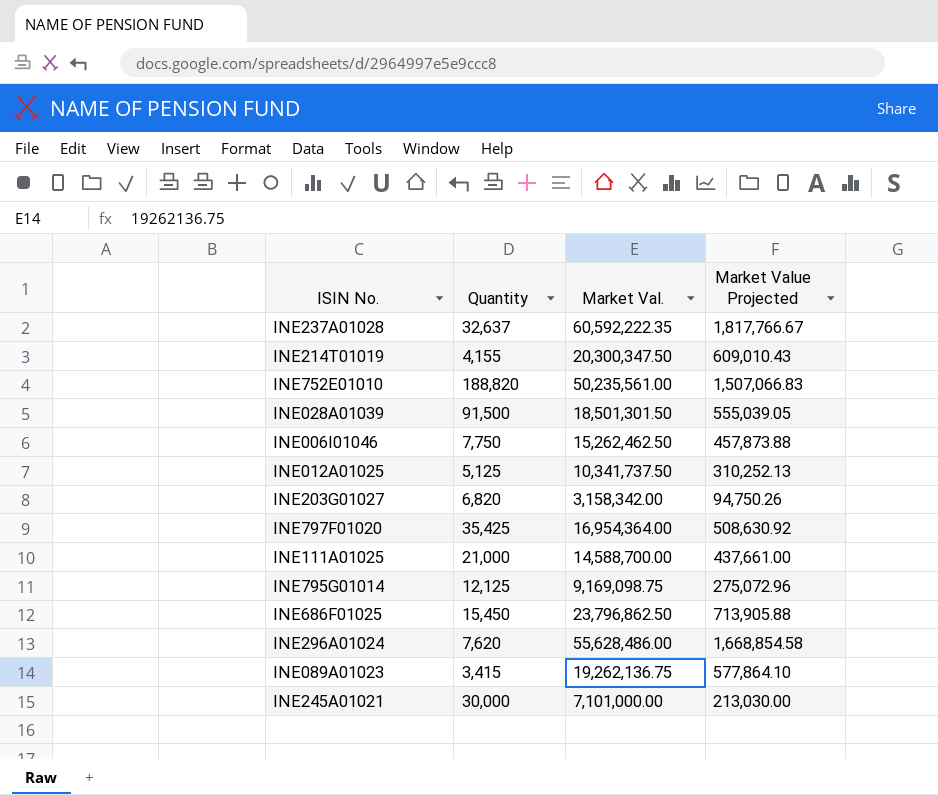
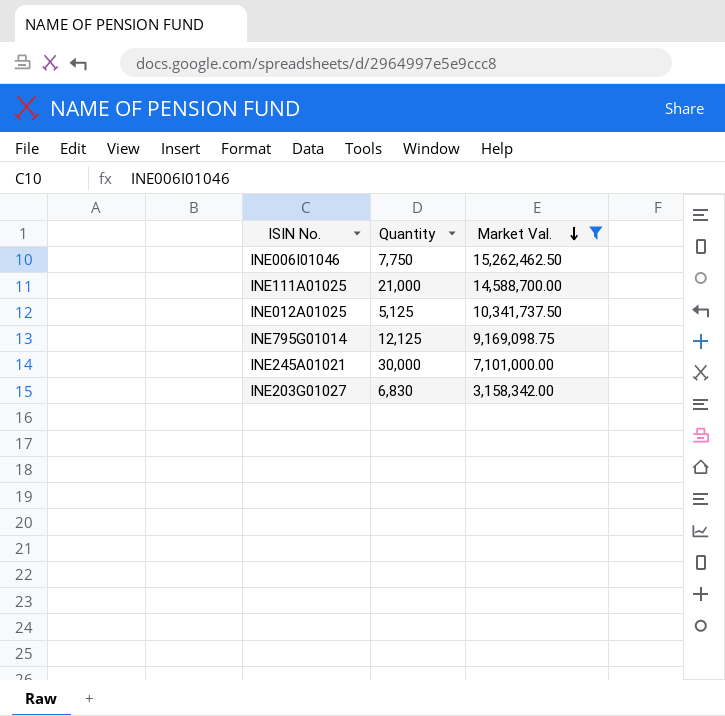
filter: none -> Market Val. <= 15,262,462.50
row order: none -> Market Val. descending
column Market Value Projected | formula: [Market Val.] * 0.03 -> none
INE203G01027 | Quantity: 6,820 -> 6,830

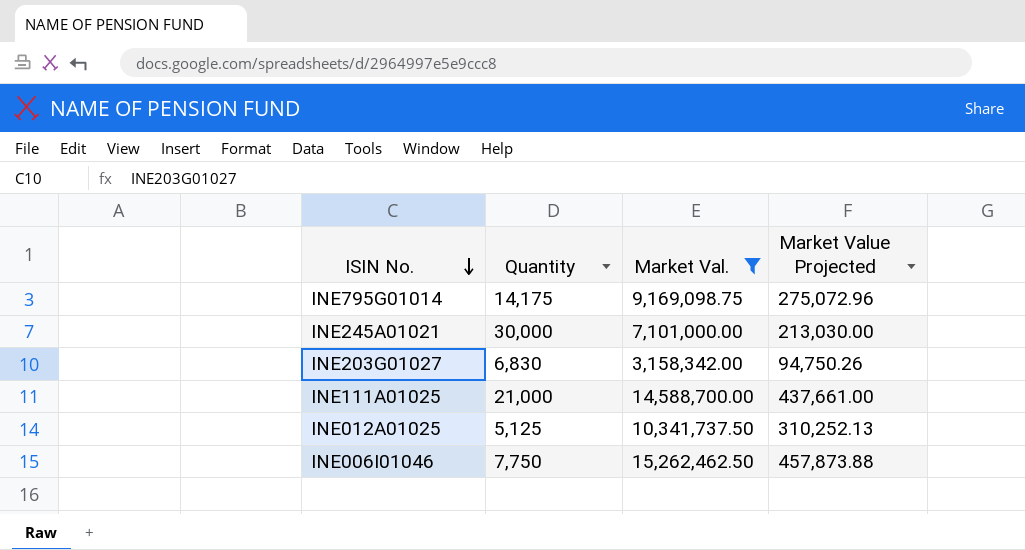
row order: Market Val. descending -> ISIN No. descending
column Market Value Projected | formula: none -> [Market Val.] * 0.03
INE795G01014 | Quantity: 12,125 -> 14,175

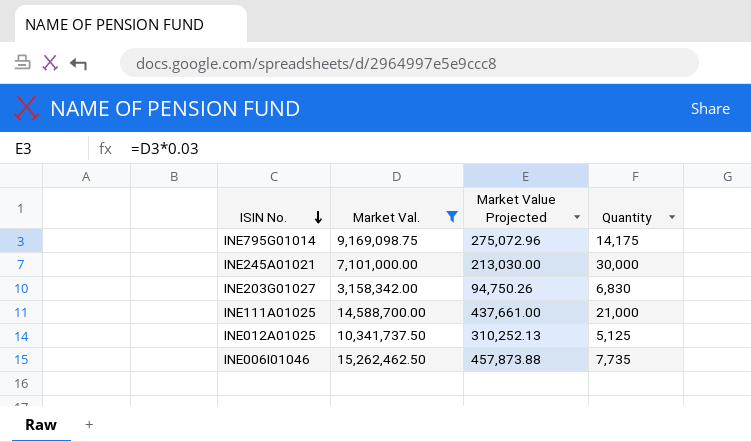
column Quantity | position: 2 -> 4
INE006I01046 | Quantity: 7,750 -> 7,735

